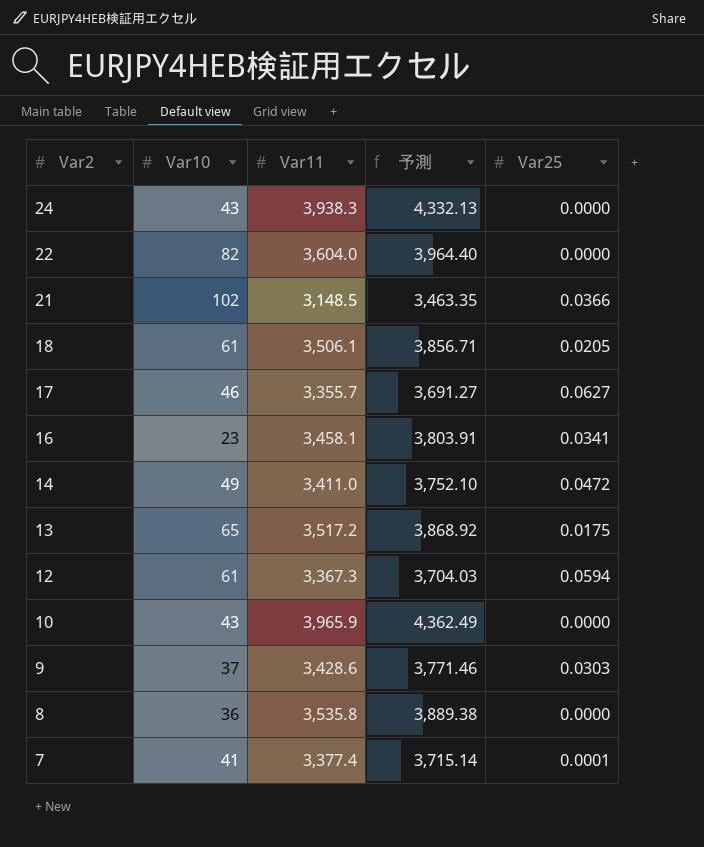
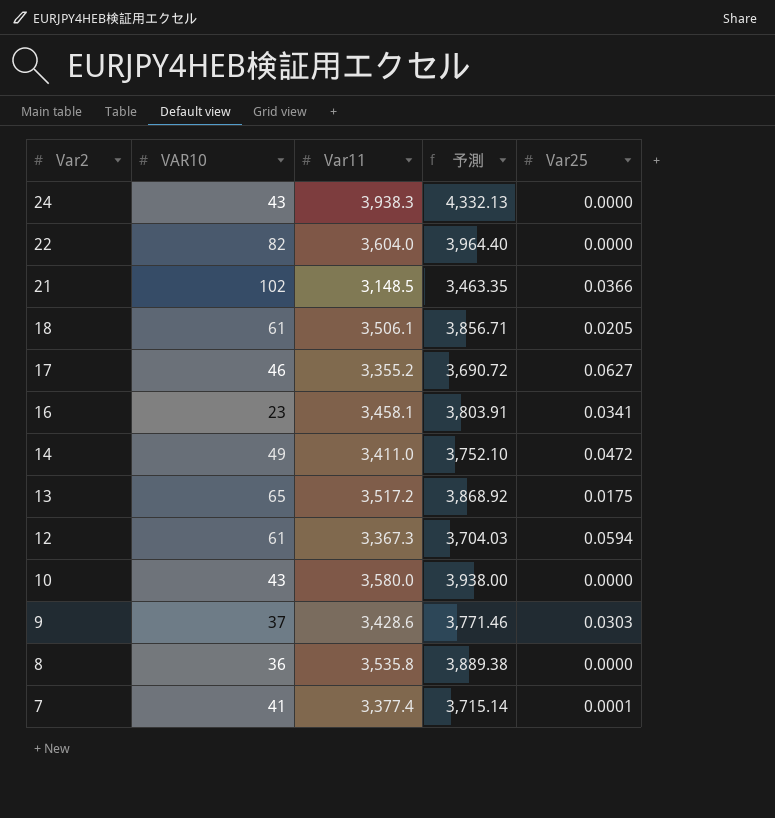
column name: Var10 -> VAR10
17 | Var11: 3,355.7 -> 3,355.2
17 | 予測: 3,691.27 -> 3,690.72
10 | Var11: 3,965.9 -> 3,580.0
10 | 予測: 4,362.49 -> 3,938.00

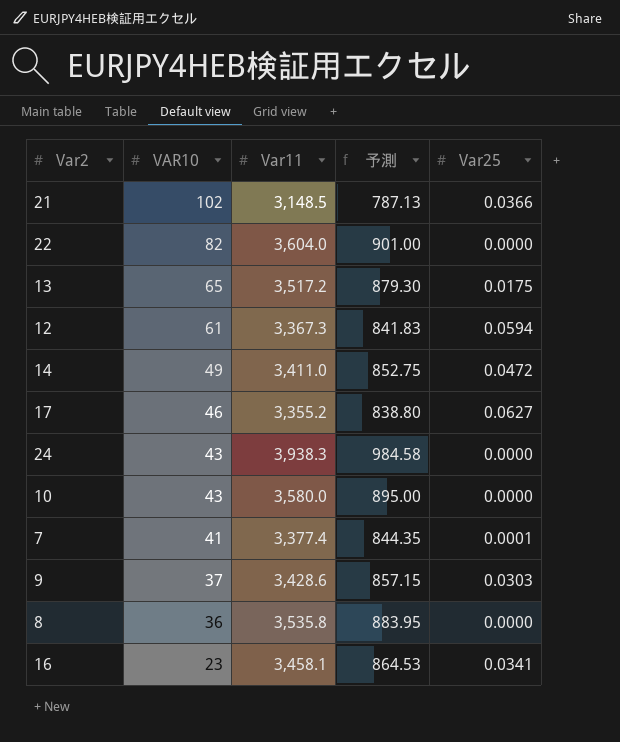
row order: Var2 descending -> VAR10 descending
column 予測 | formula: [Var11] * 1.1 -> [Var11] * 0.25
row 18: 61 | 3,506.1 | 3,856.71 | 0.0205 -> none

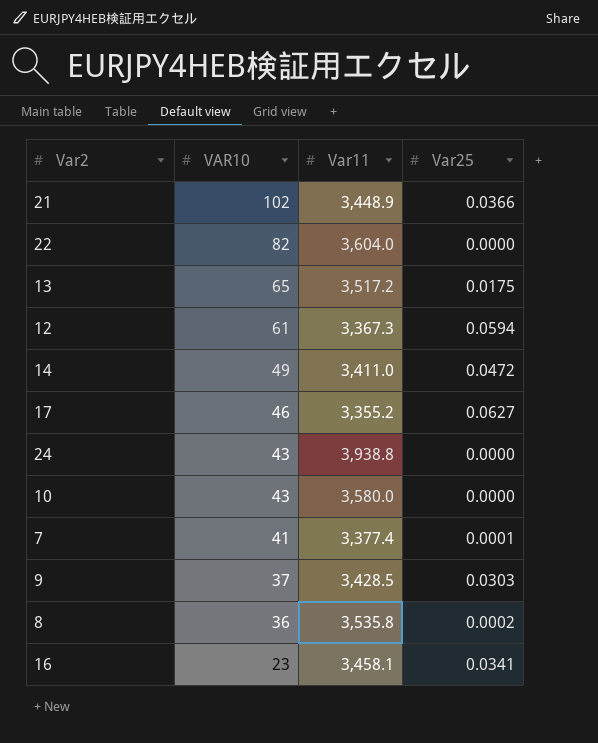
column 予測 | formula: [Var11] * 0.25 -> none
21 | Var11: 3,148.5 -> 3,448.9
24 | Var11: 3,938.3 -> 3,938.8
9 | Var11: 3,428.6 -> 3,428.5
8 | Var25: 0.0000 -> 0.0002

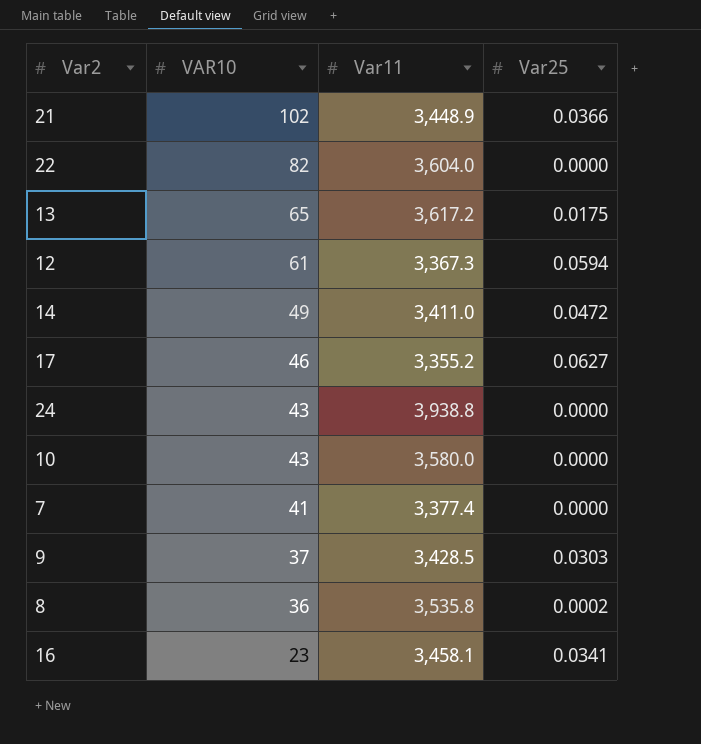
13 | Var11: 3,517.2 -> 3,617.2
7 | Var25: 0.0001 -> 0.0000

